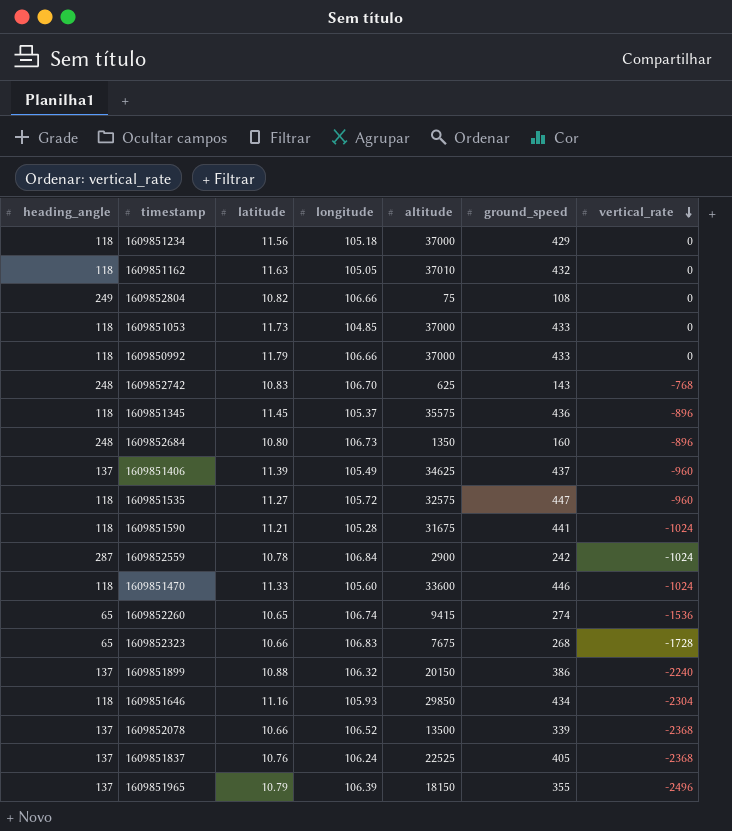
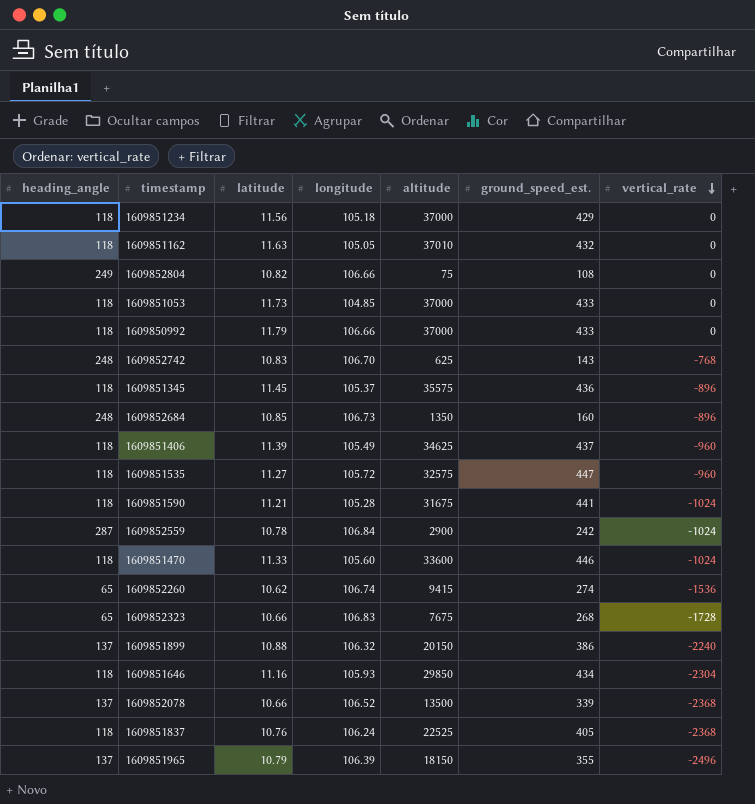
column name: ground_speed -> ground_speed_est.
1609852684 | latitude: 10.80 -> 10.85
1609851406 | heading_angle: 137 -> 118
1609852260 | latitude: 10.65 -> 10.62
1609851837 | heading_angle: 137 -> 118

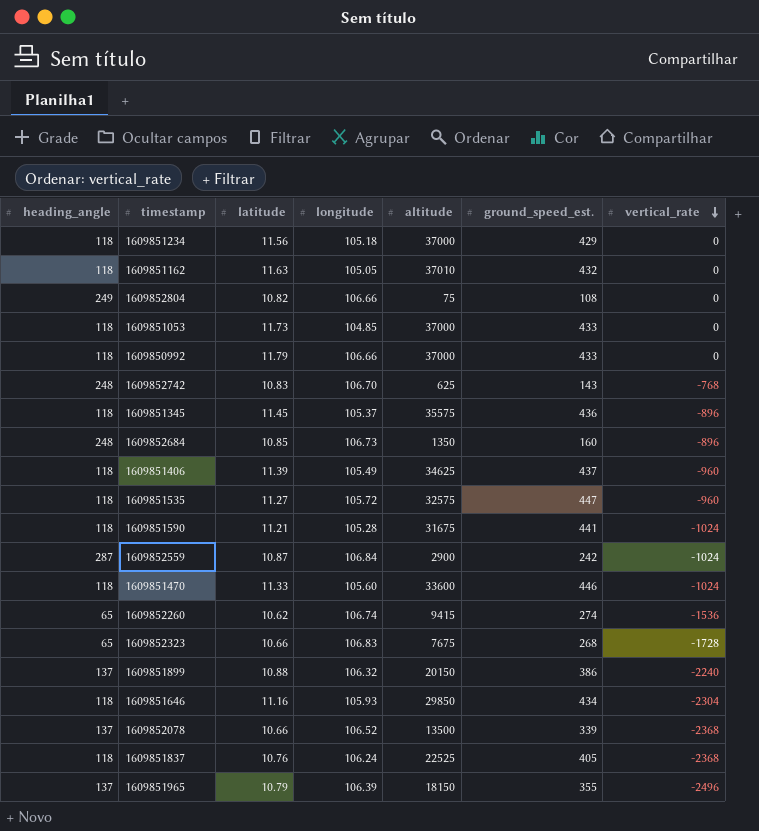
1609852559 | latitude: 10.78 -> 10.87

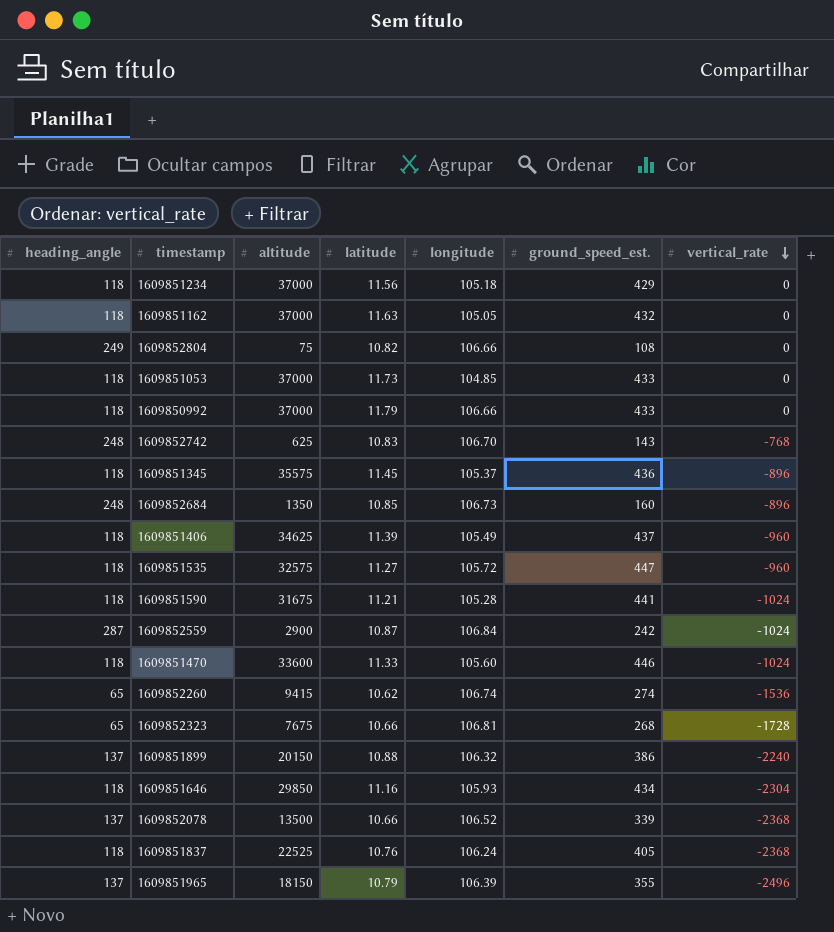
column altitude | position: 5 -> 3
1609851162 | altitude: 37010 -> 37000
1609852323 | longitude: 106.83 -> 106.81

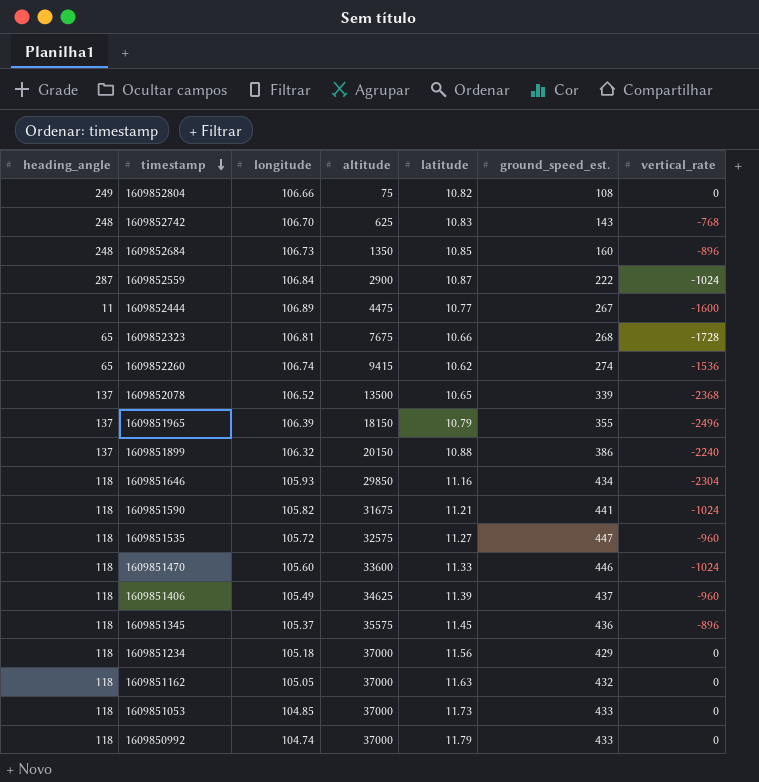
row order: vertical_rate descending -> timestamp descending
column longitude | position: 5 -> 3
row 1609851837: 118 | 22525 | 10.76 | 106.24 | 405 | -2368 -> none
1609852559 | ground_speed_est.: 242 -> 222
row 1609852444: none -> 11 | 106.89 | 4475 | 10.77 | 267 | -1600
1609852078 | latitude: 10.66 -> 10.65
1609851590 | longitude: 105.28 -> 105.82
1609850992 | longitude: 106.66 -> 104.74

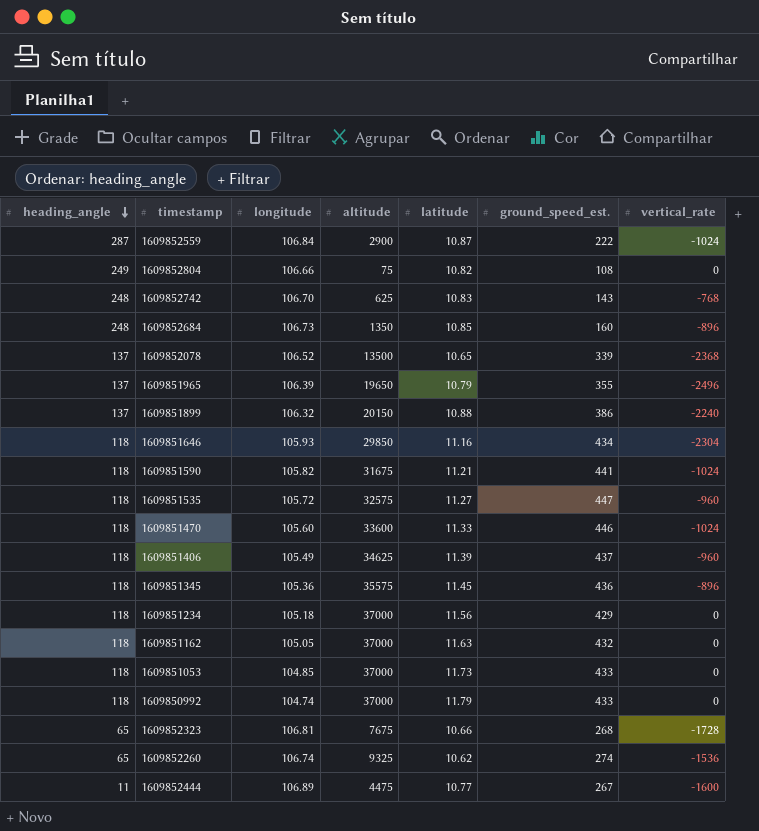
row order: timestamp descending -> heading_angle descending
1609851965 | altitude: 18150 -> 19650
1609851345 | longitude: 105.37 -> 105.36
1609852260 | altitude: 9415 -> 9325

